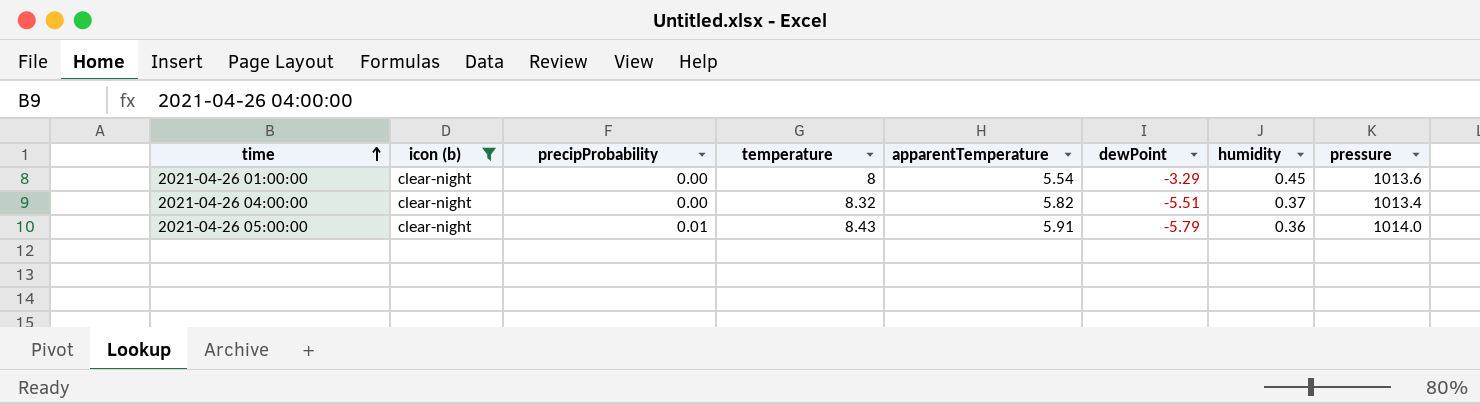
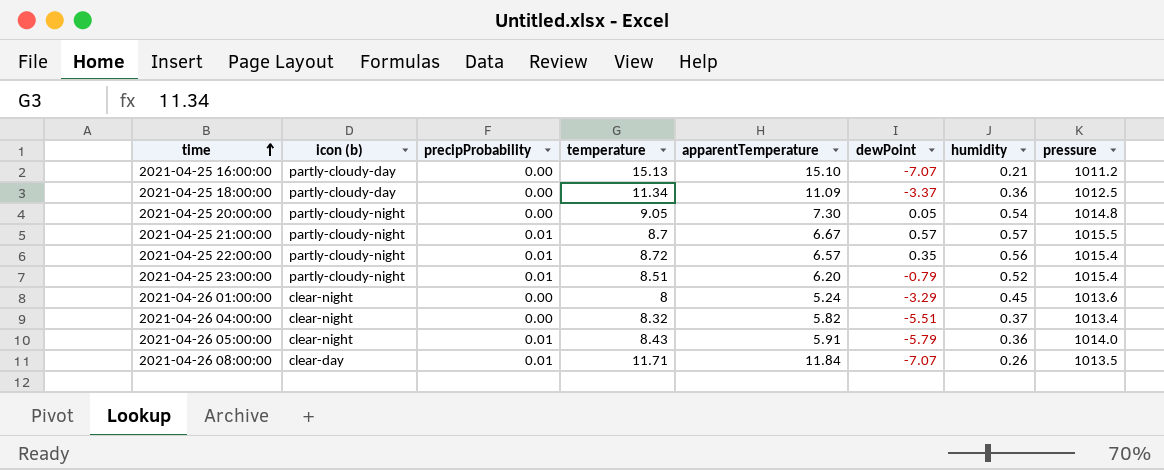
filter: icon (b) = clear-night -> none
2021-04-26 01:00:00 | apparentTemperature: 5.54 -> 5.24

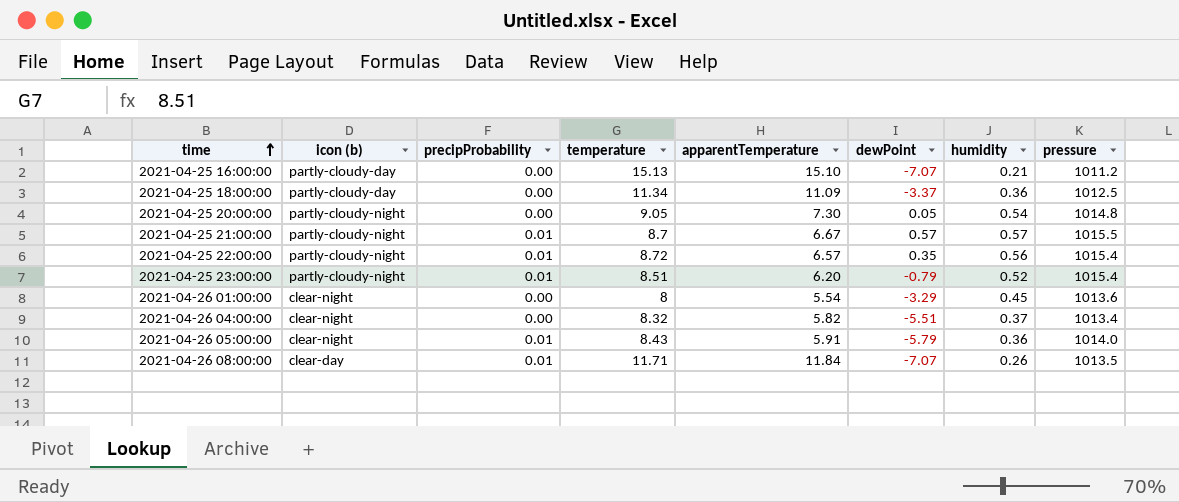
2021-04-26 01:00:00 | apparentTemperature: 5.24 -> 5.54

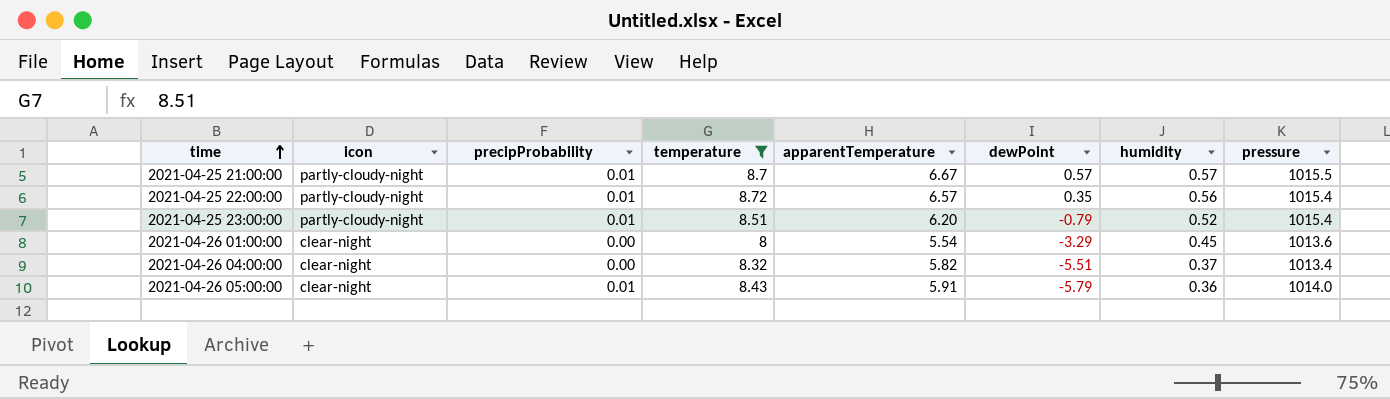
filter: none -> temperature <= 8.72
column name: icon (b) -> icon

